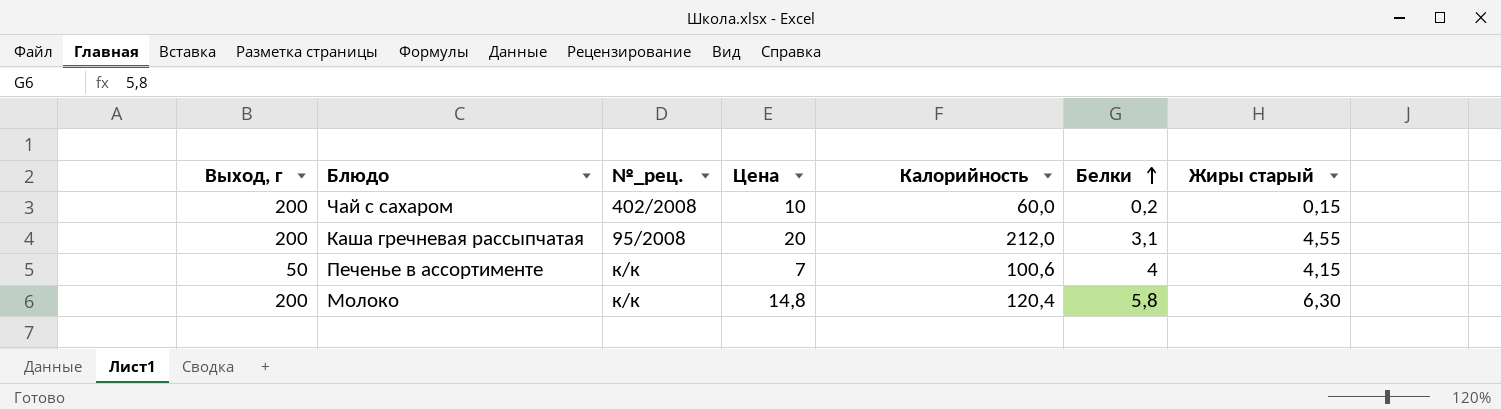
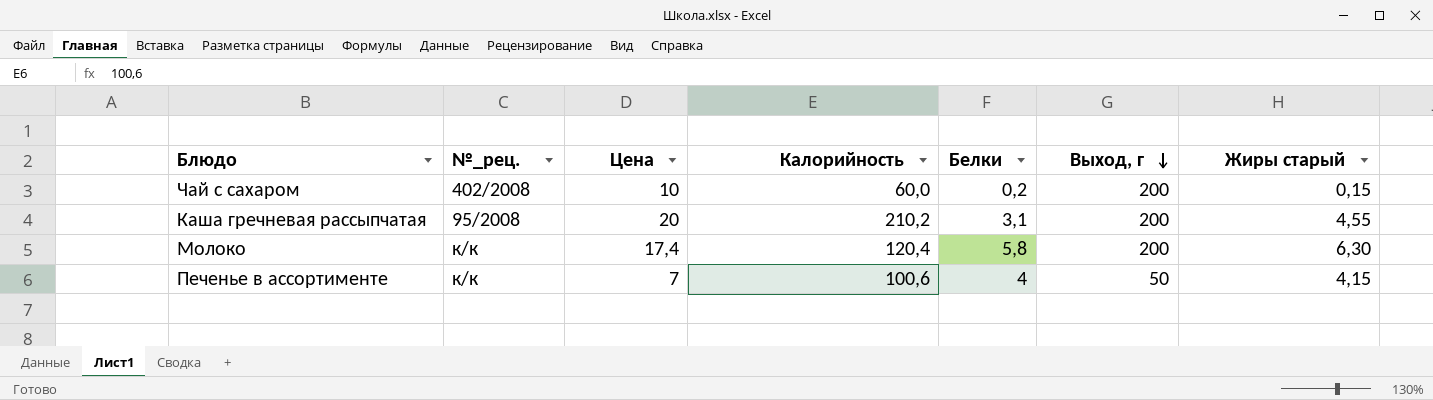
row order: Белки ascending -> Выход, г descending
column Выход, г | position: 1 -> 6
Каша гречневая рассыпчатая | Калорийность: 212,0 -> 210,2
Молоко | Цена: 14,8 -> 17,4

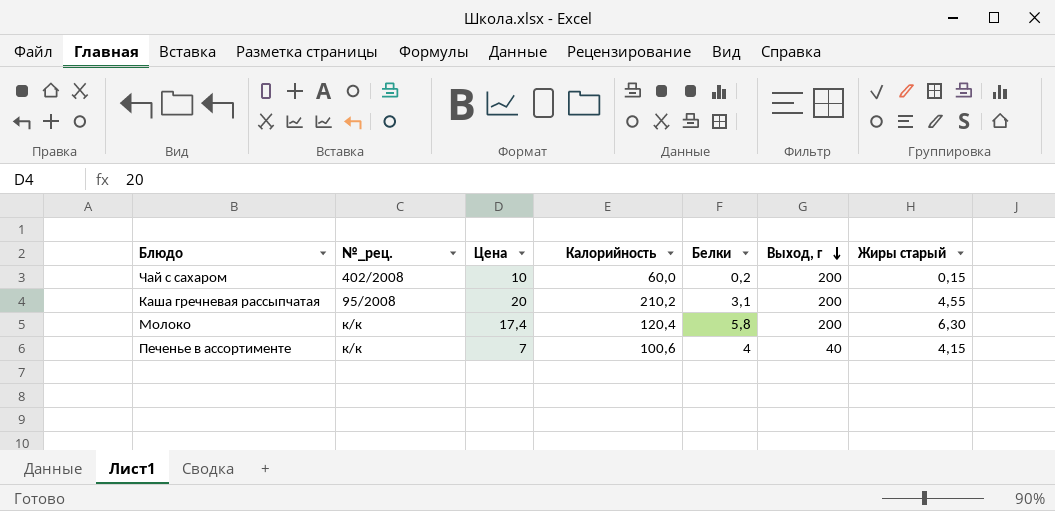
Печенье в ассортименте | Выход, г: 50 -> 40

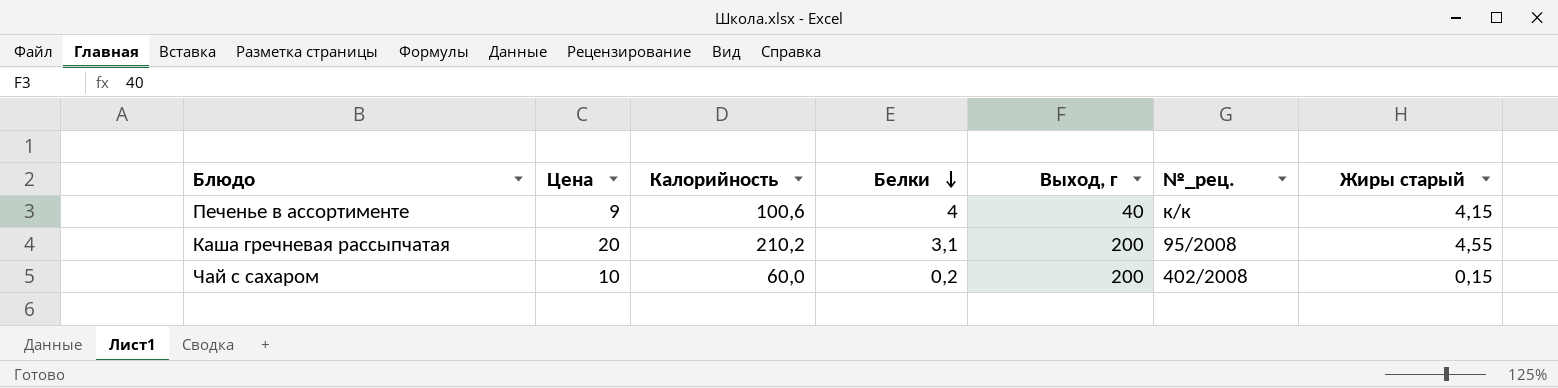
row order: Выход, г descending -> Белки descending
column №_рец. | position: 2 -> 6
row Молоко: к/к | 17,4 | 120,4 | 5,8 | 200 | 6,30 -> none
Печенье в ассортименте | Цена: 7 -> 9

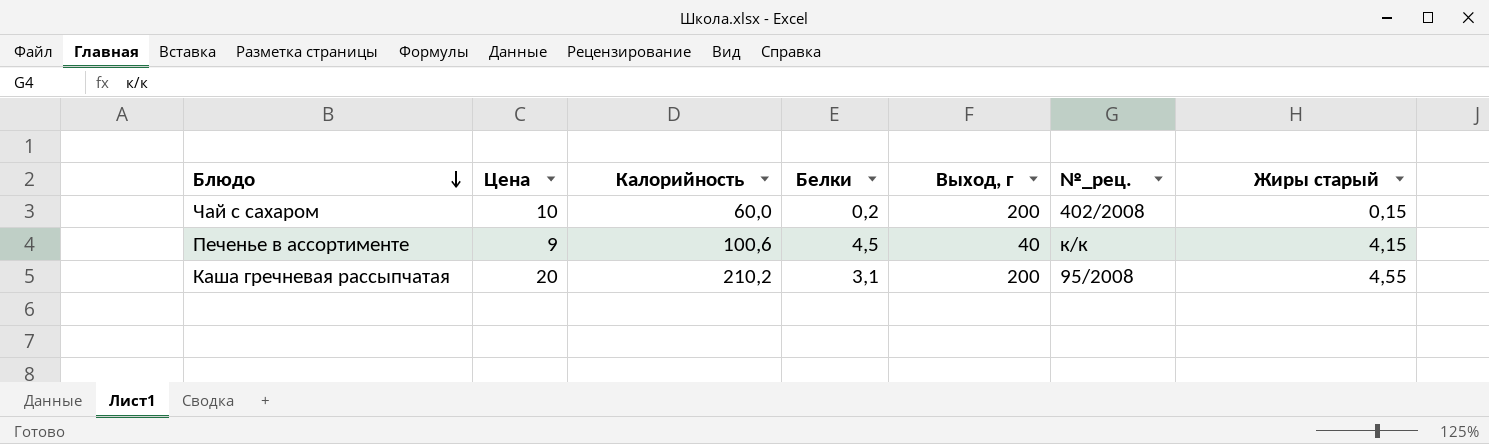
row order: Белки descending -> Блюдо descending
Печенье в ассортименте | Белки: 4 -> 4,5

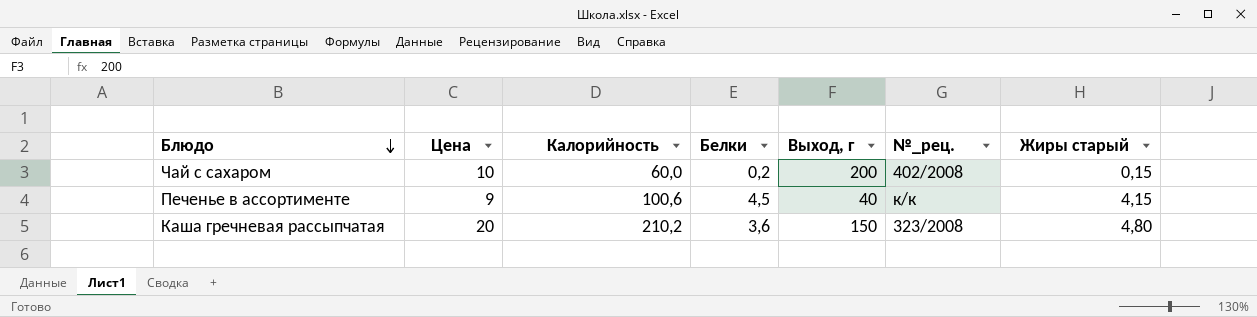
Каша гречневая рассыпчатая | Белки: 3,1 -> 3,6
Каша гречневая рассыпчатая | Выход, г: 200 -> 150
Каша гречневая рассыпчатая | №_рец.: 95/2008 -> 323/2008
Каша гречневая рассыпчатая | Жиры старый: 4,55 -> 4,80

